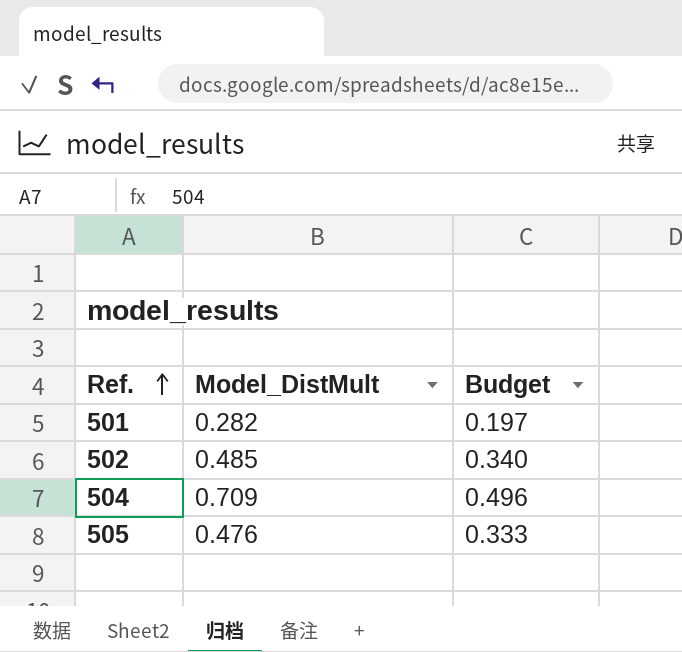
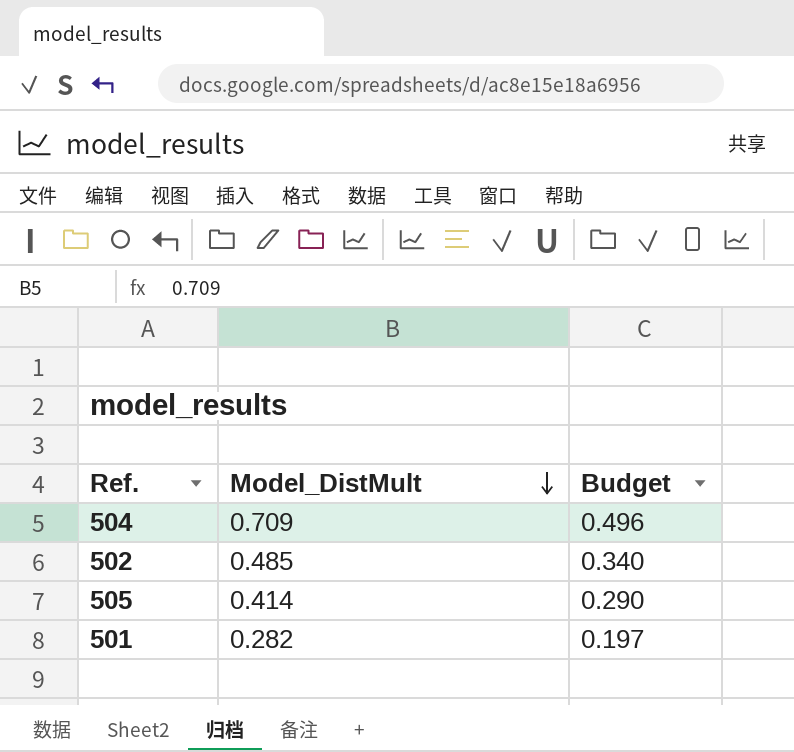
row order: Ref. ascending -> Model_DistMult descending
505 | Model_DistMult: 0.476 -> 0.414
505 | Budget: 0.333 -> 0.290

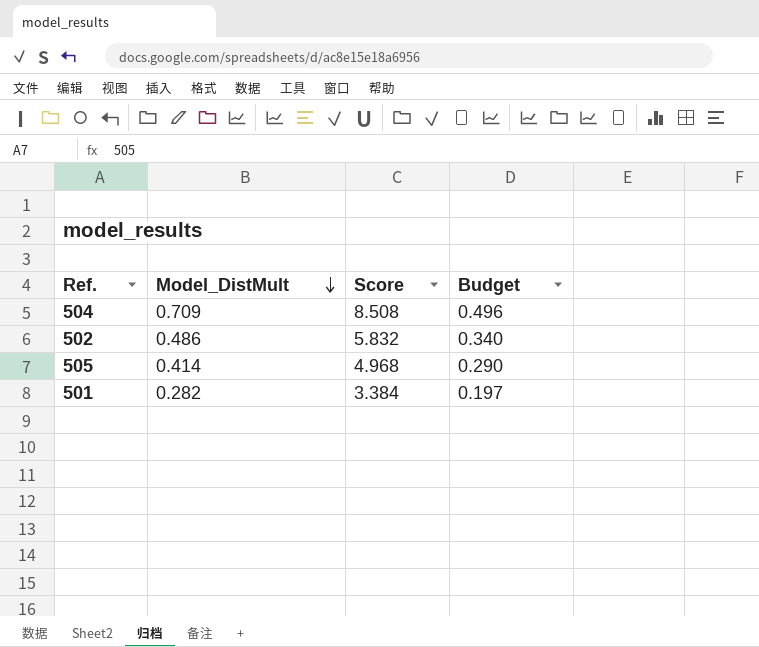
column Score | formula: none -> [Model_DistMult] * 12
502 | Model_DistMult: 0.485 -> 0.486

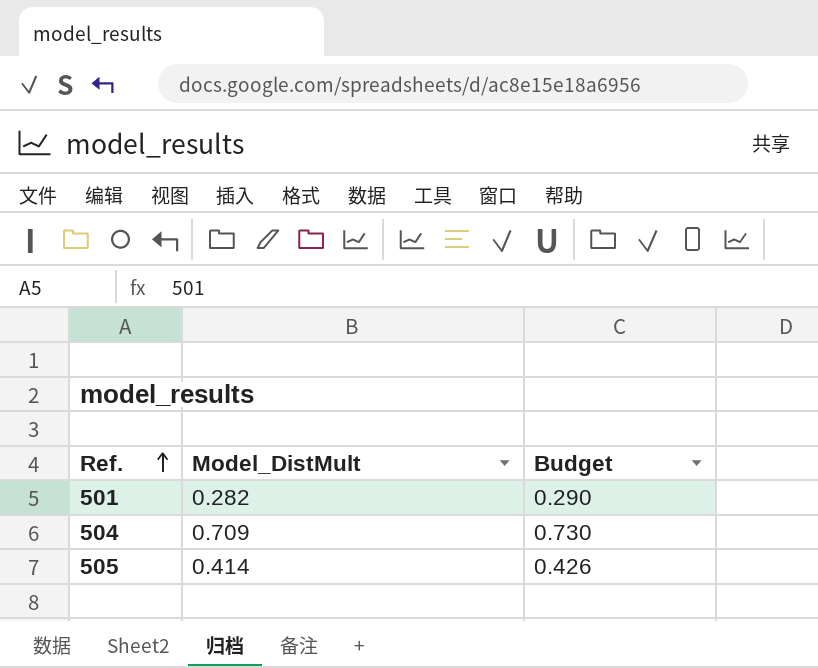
row order: Model_DistMult descending -> Ref. ascending
column Score | formula: [Model_DistMult] * 12 -> none
column Budget | formula: [Model_DistMult] * 0.7 -> [Model_DistMult] * 1.03
row 502: 0.486 | 5.832 | 0.340 -> none

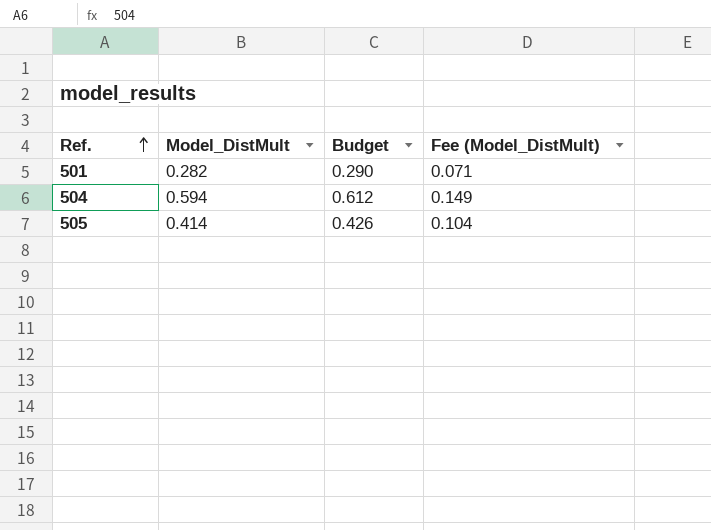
column Fee (Model_DistMult) | formula: none -> [Model_DistMult] * 0.25
504 | Model_DistMult: 0.709 -> 0.594
504 | Budget: 0.730 -> 0.612

